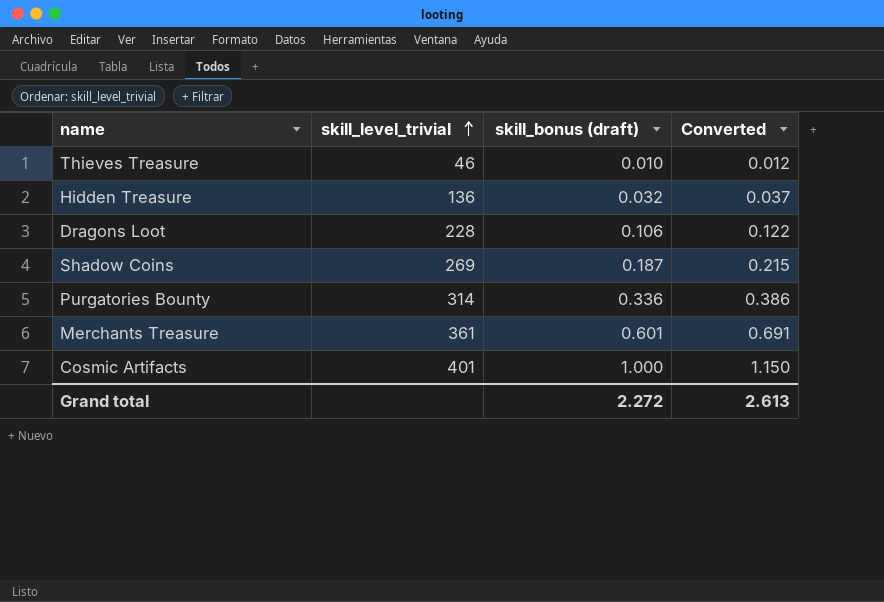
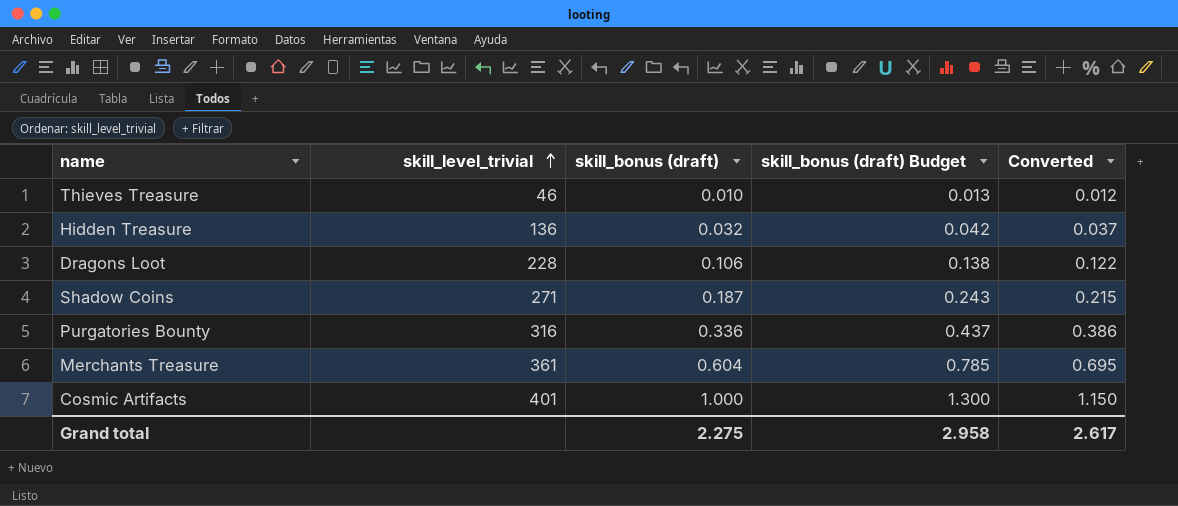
column skill_bonus (draft) Budget | formula: none -> [skill_bonus (draft)] * 1.3
Shadow Coins | skill_level_trivial: 269 -> 271
Purgatories Bounty | skill_level_trivial: 314 -> 316
Merchants Treasure | skill_bonus (draft): 0.601 -> 0.604
Merchants Treasure | Converted: 0.691 -> 0.695
Grand total | skill_bonus (draft): 2.272 -> 2.275
Grand total | Converted: 2.613 -> 2.617

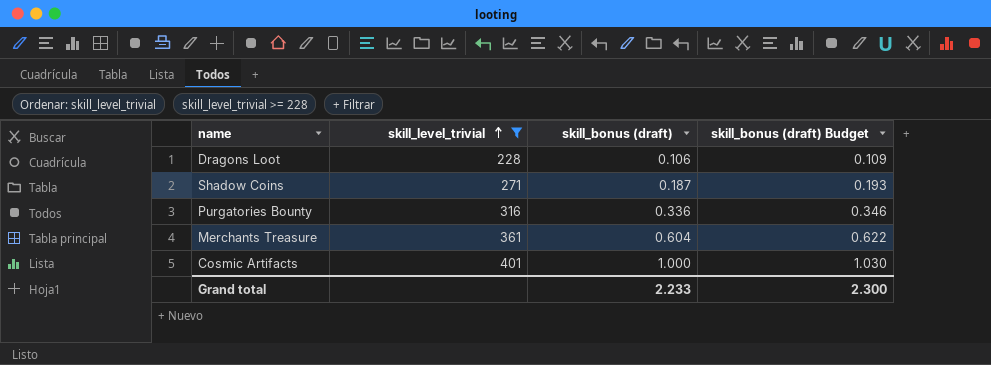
filter: none -> skill_level_trivial >= 228
column Converted | formula: [skill_bonus (draft)] * 1.15 -> none
column skill_bonus (draft) Budget | formula: [skill_bonus (draft)] * 1.3 -> [skill_bonus (draft)] * 1.03
Grand total | skill_bonus (draft): 2.275 -> 2.233
Grand total | skill_bonus (draft) Budget: 2.958 -> 2.300

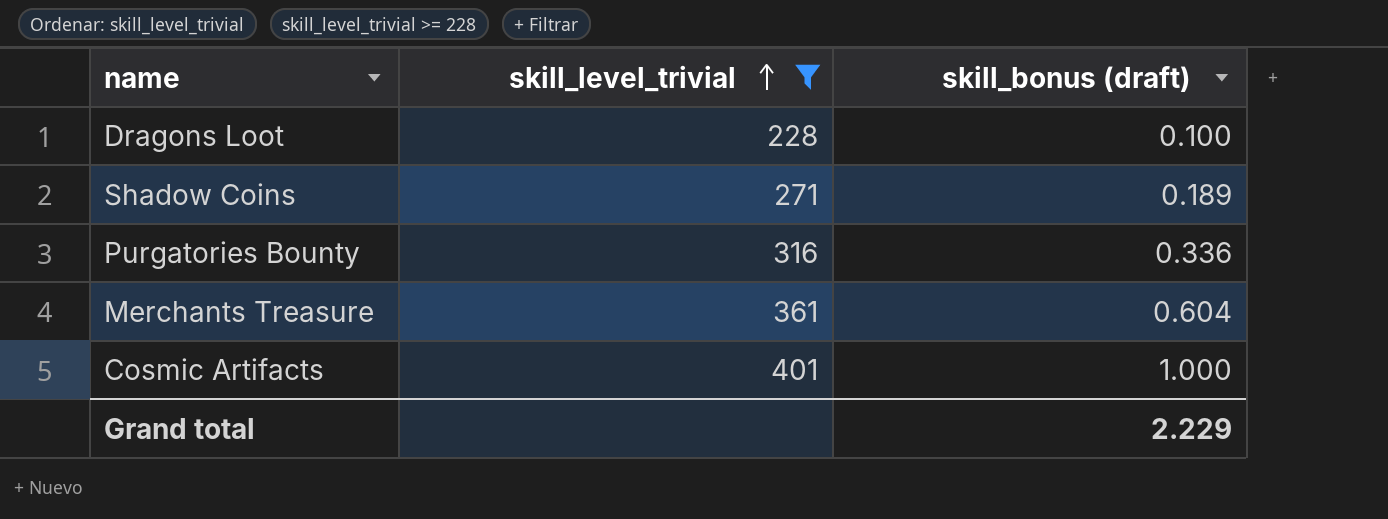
column skill_bonus (draft) Budget | formula: [skill_bonus (draft)] * 1.03 -> none
Dragons Loot | skill_bonus (draft): 0.106 -> 0.100
Shadow Coins | skill_bonus (draft): 0.187 -> 0.189
Grand total | skill_bonus (draft): 2.233 -> 2.229

